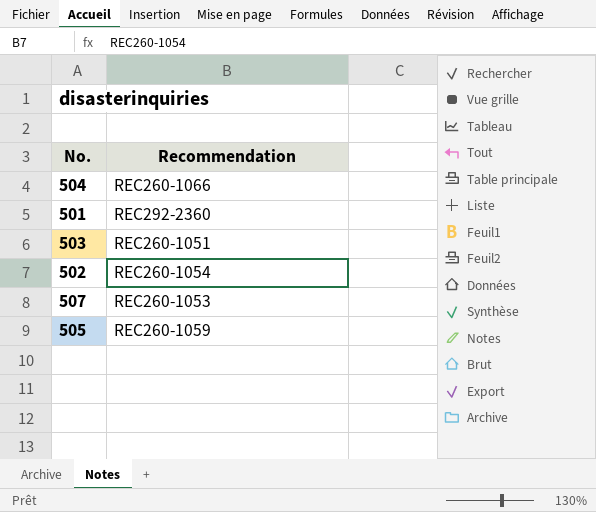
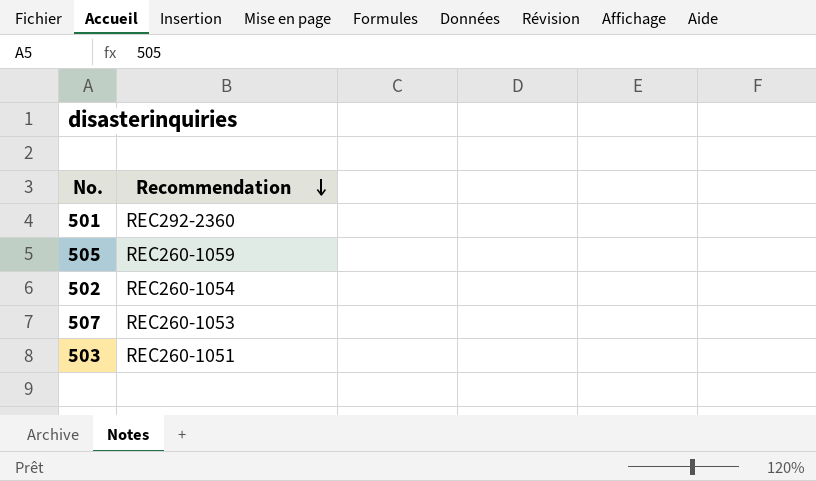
row order: none -> Recommendation descending
row 504: REC260-1066 -> none

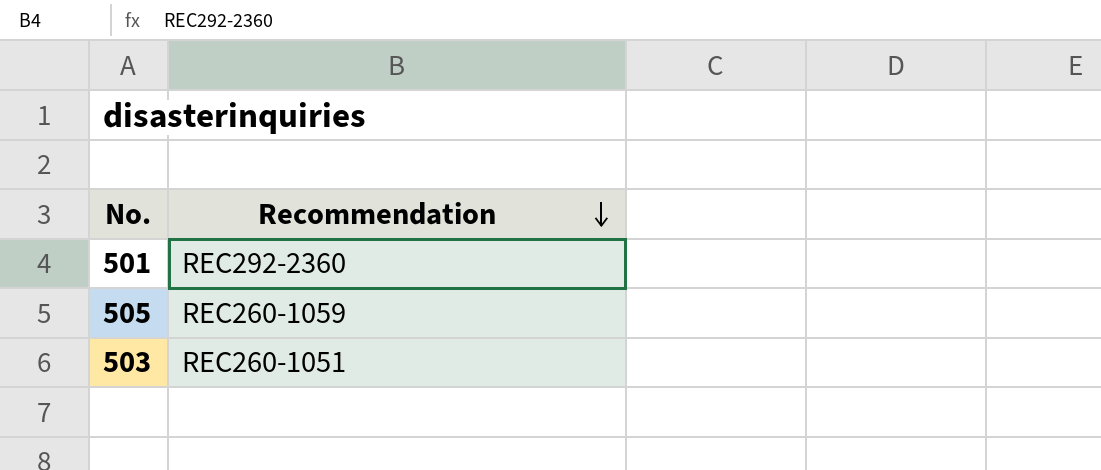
row 502: REC260-1054 -> none
row 507: REC260-1053 -> none

